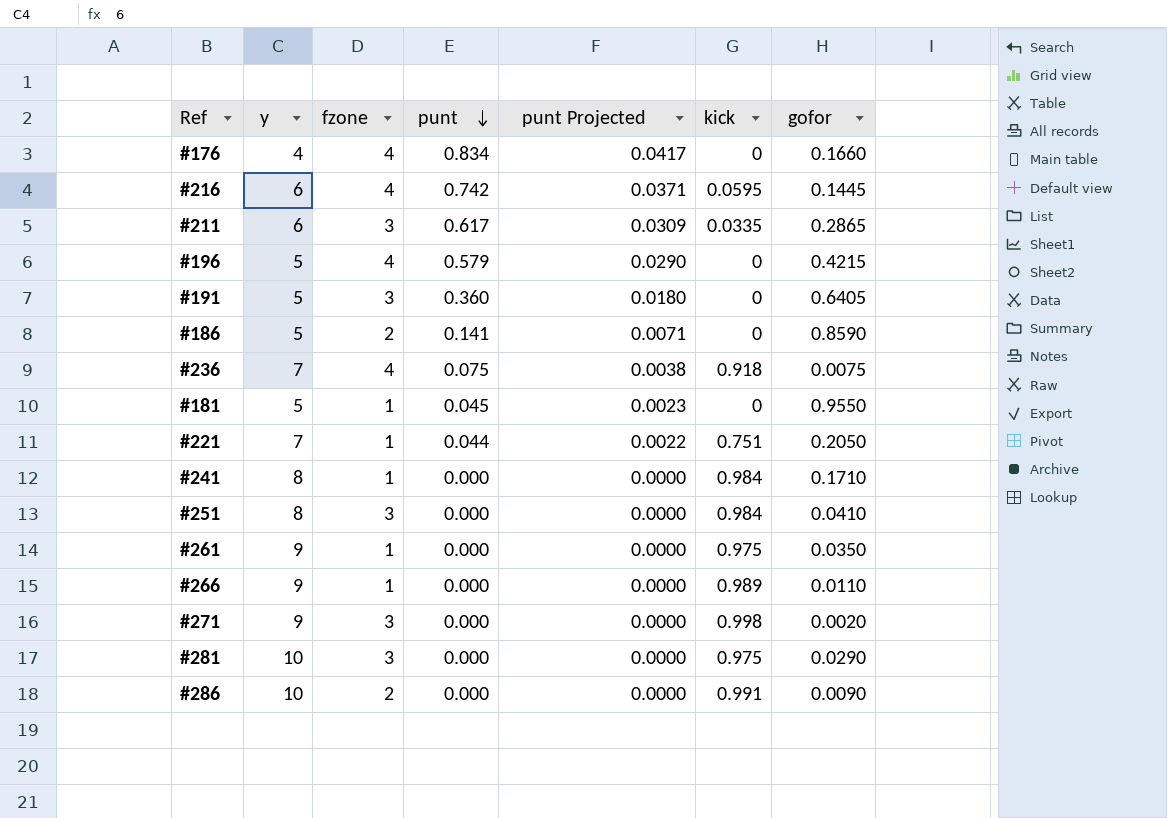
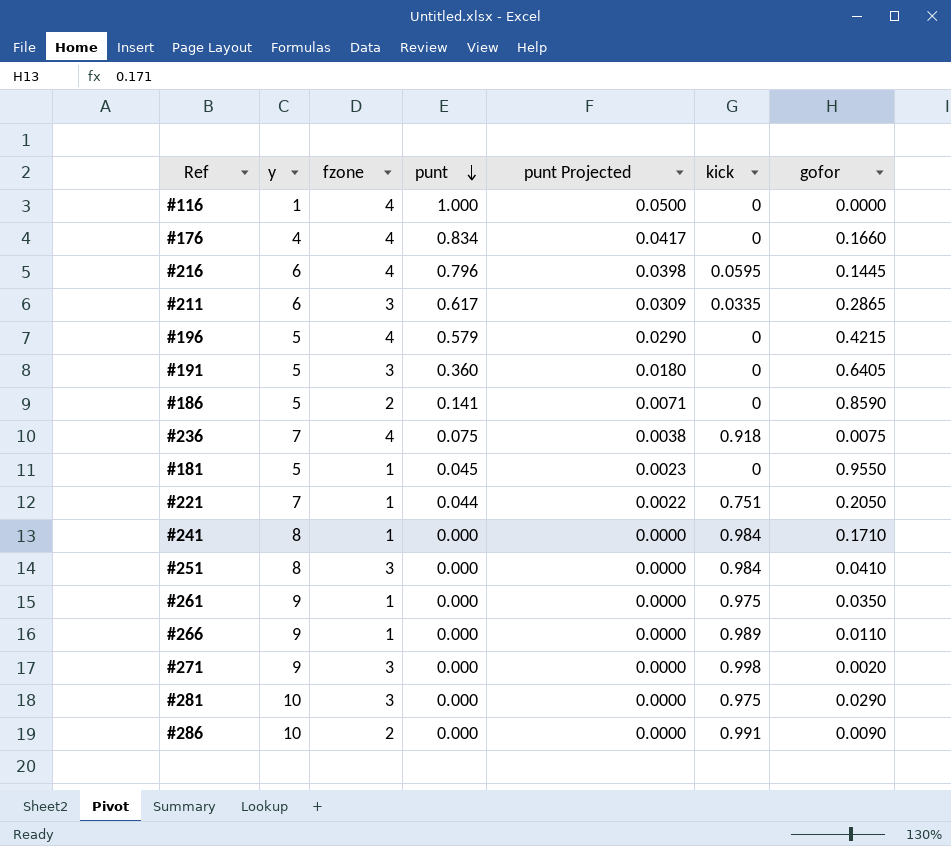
row #116: none -> 1 | 4 | 1.000 | 0.0500 | 0 | 0.0000
#216 | punt: 0.742 -> 0.796
#216 | punt Projected: 0.0371 -> 0.0398

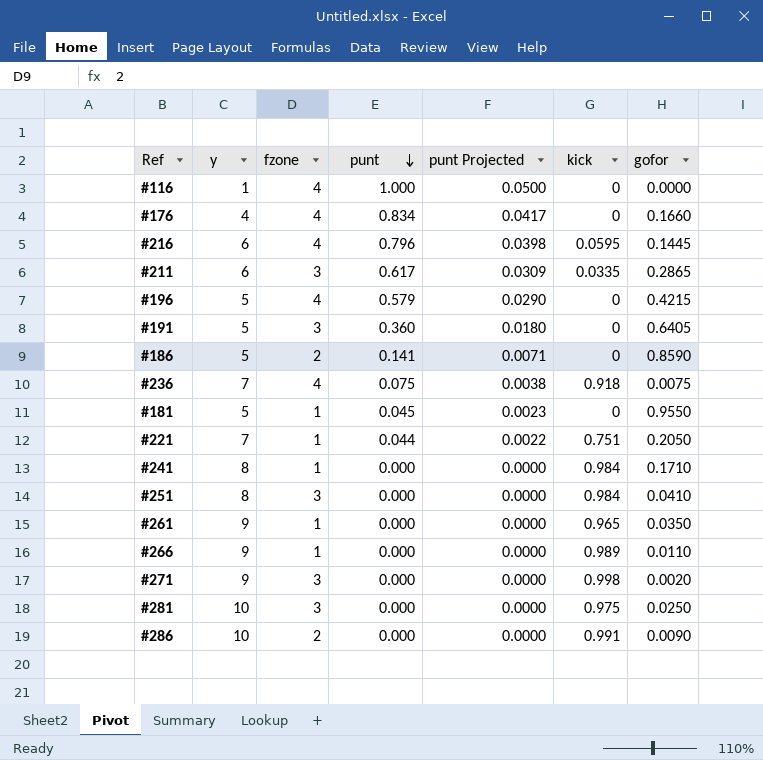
#261 | kick: 0.975 -> 0.965
#281 | gofor: 0.0290 -> 0.0250

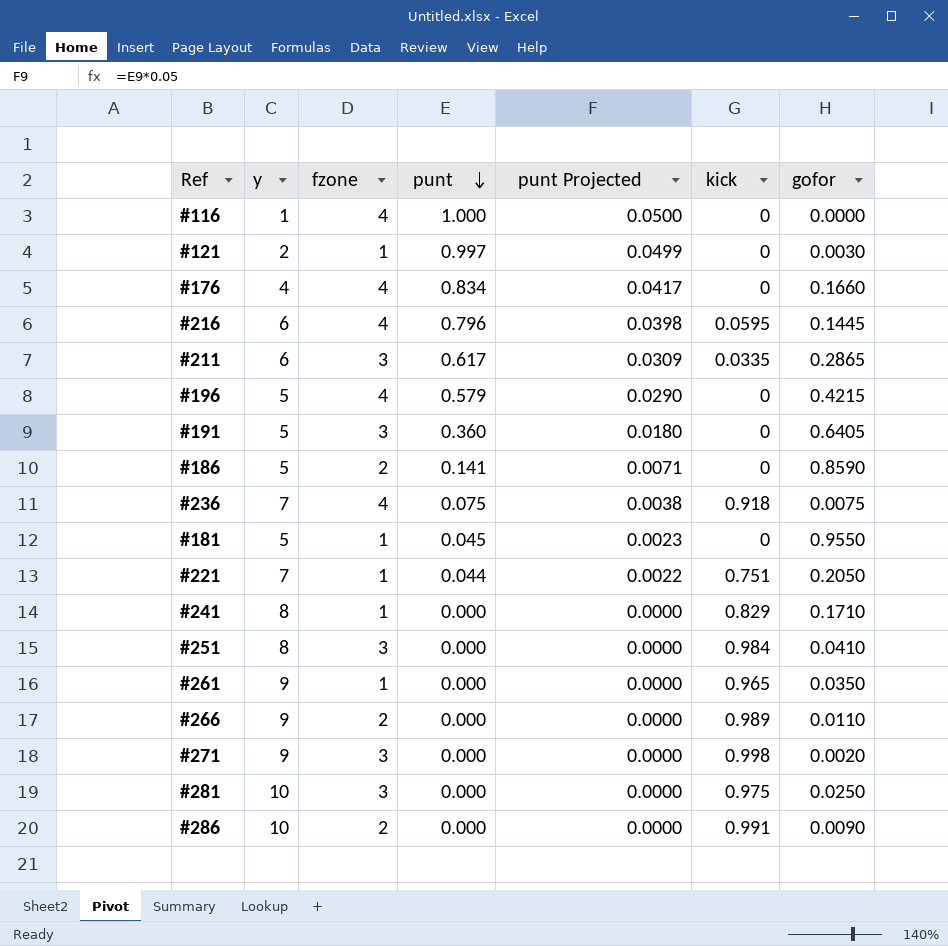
row #121: none -> 2 | 1 | 0.997 | 0.0499 | 0 | 0.0030
#241 | kick: 0.984 -> 0.829
#266 | fzone: 1 -> 2

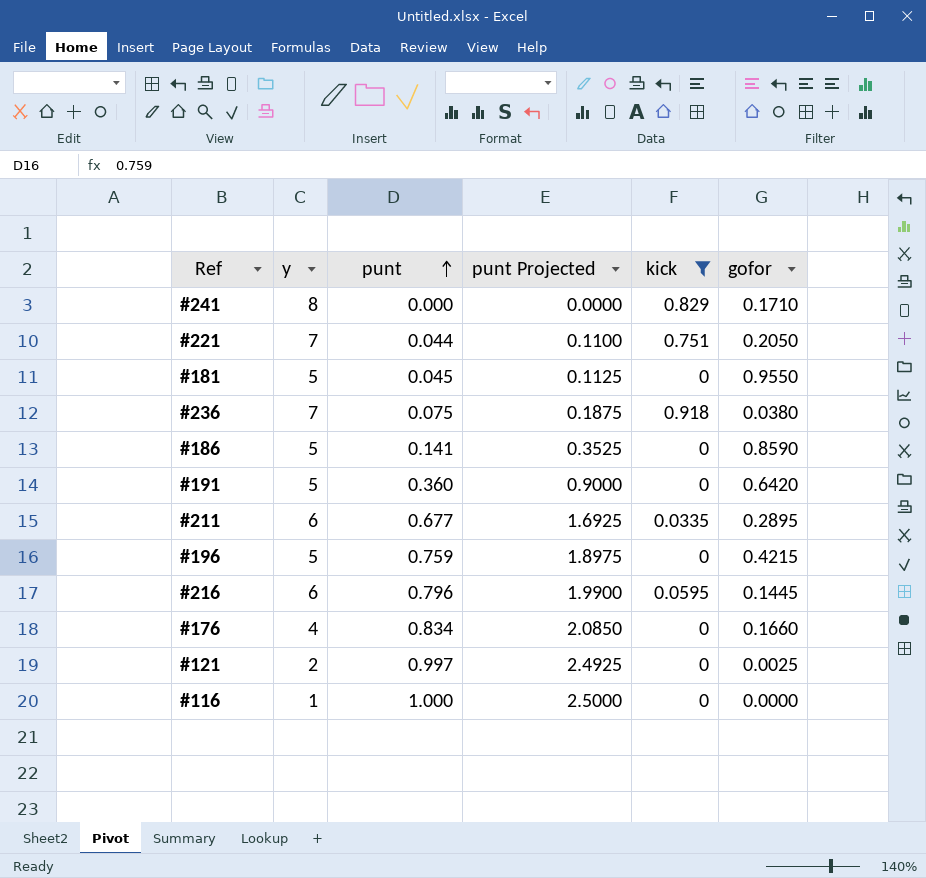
filter: none -> kick <= 0.918
row order: punt descending -> punt ascending
column fzone | position: 3 -> none
column punt Projected | formula: [punt] * 0.05 -> [punt] * 2.5
#236 | gofor: 0.0075 -> 0.0380
#191 | gofor: 0.6405 -> 0.6420
#211 | punt: 0.617 -> 0.677
#211 | gofor: 0.2865 -> 0.2895
#196 | punt: 0.579 -> 0.759
#121 | gofor: 0.0030 -> 0.0025

